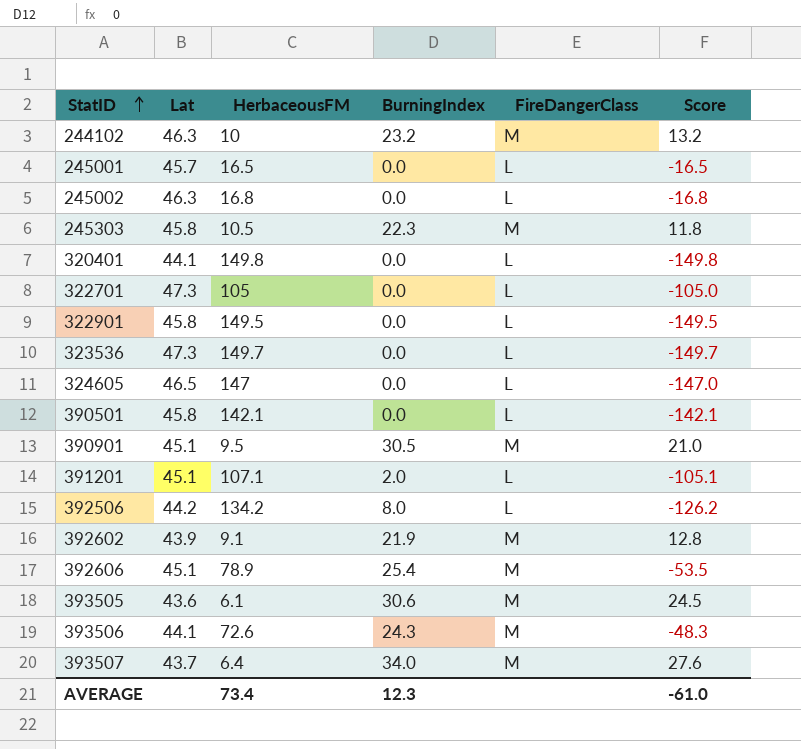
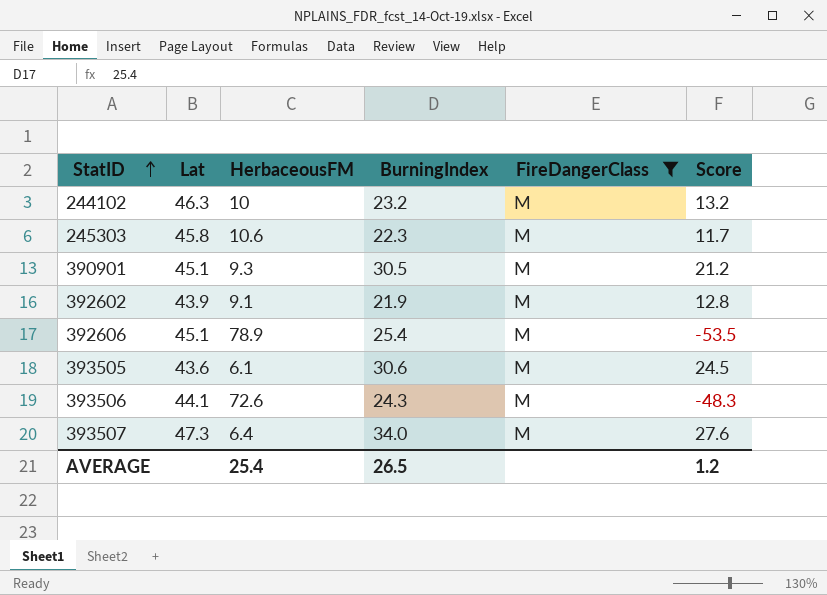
filter: none -> FireDangerClass = M
245303 | HerbaceousFM: 10.5 -> 10.6
245303 | Score: 11.8 -> 11.7
390901 | HerbaceousFM: 9.5 -> 9.3
390901 | Score: 21.0 -> 21.2
393507 | Lat: 43.7 -> 47.3
AVERAGE | HerbaceousFM: 73.4 -> 25.4
AVERAGE | BurningIndex: 12.3 -> 26.5
AVERAGE | Score: -61.0 -> 1.2

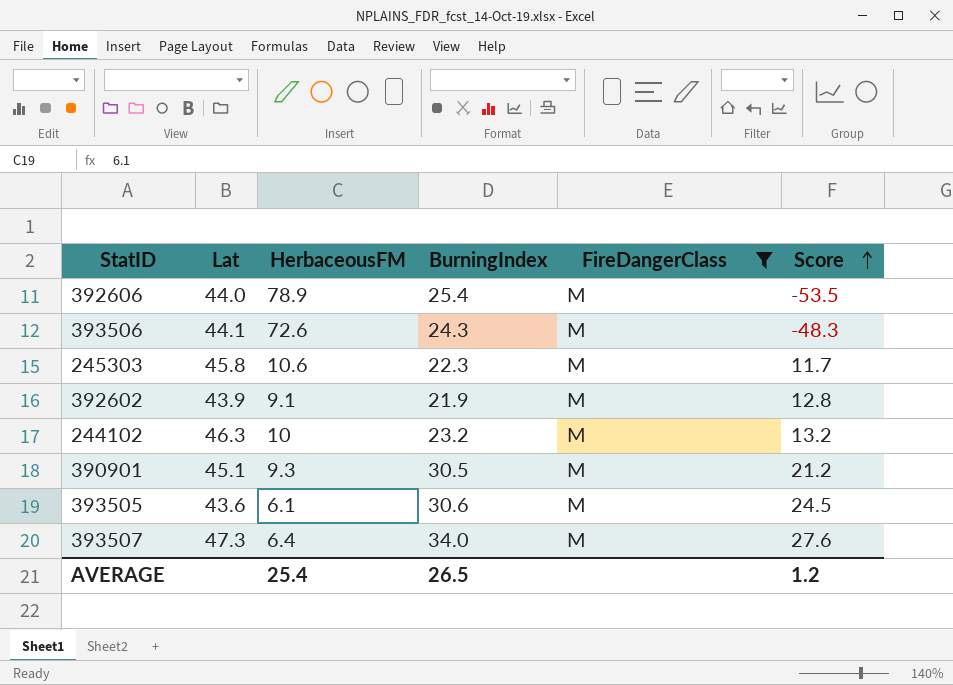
row order: StatID ascending -> Score ascending
392606 | Lat: 45.1 -> 44.0

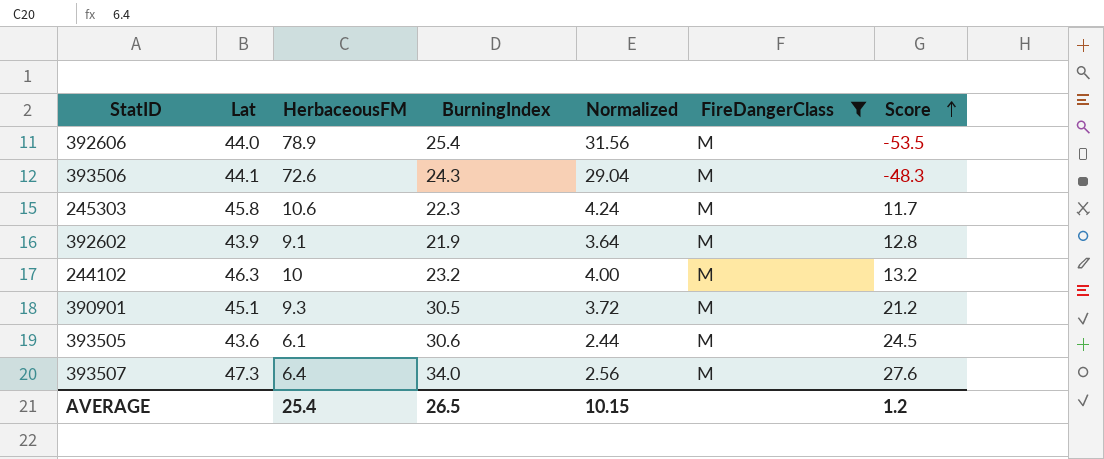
column Normalized | formula: none -> [HerbaceousFM] * 0.4

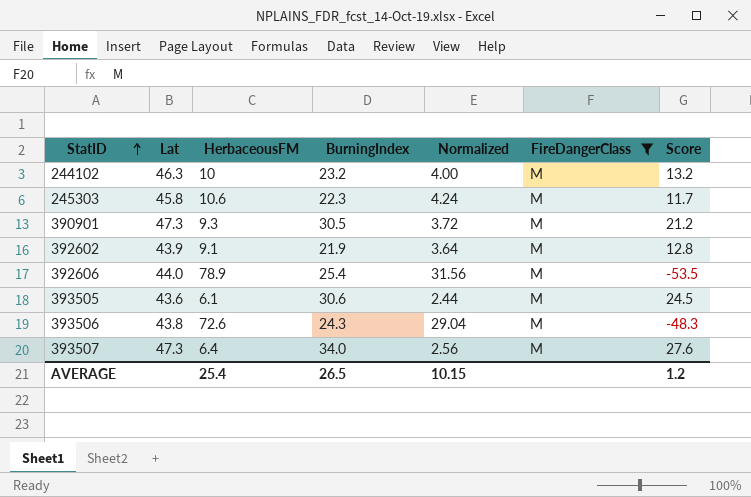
row order: Score ascending -> StatID ascending
390901 | Lat: 45.1 -> 47.3
393506 | Lat: 44.1 -> 43.8

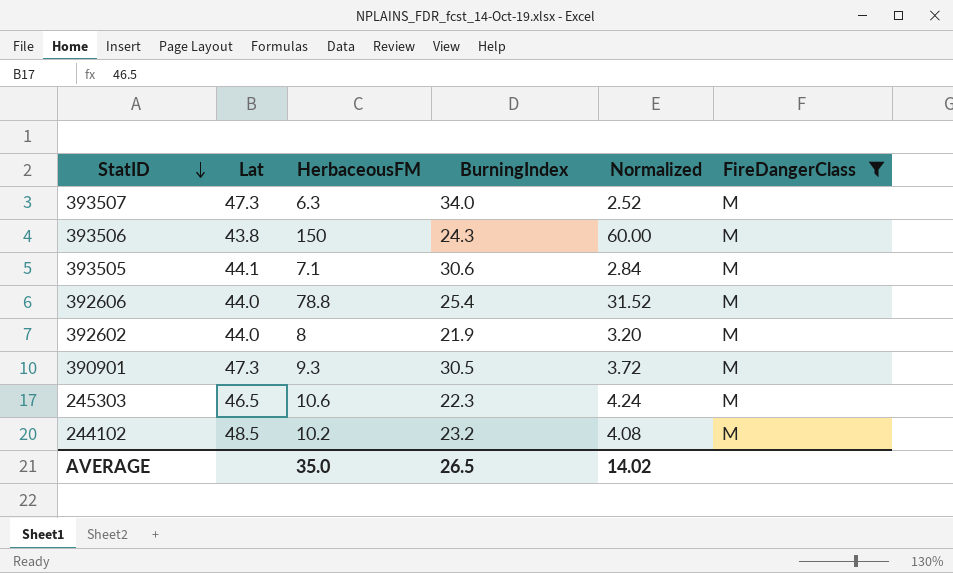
row order: StatID ascending -> StatID descending
column Score | formula: [BurningIndex] - [HerbaceousFM] -> none
393507 | HerbaceousFM: 6.4 -> 6.3
393507 | Normalized: 2.56 -> 2.52
393506 | HerbaceousFM: 72.6 -> 150
393506 | Normalized: 29.04 -> 60.00
393505 | Lat: 43.6 -> 44.1
393505 | HerbaceousFM: 6.1 -> 7.1
393505 | Normalized: 2.44 -> 2.84
392606 | HerbaceousFM: 78.9 -> 78.8
392606 | Normalized: 31.56 -> 31.52
392602 | Lat: 43.9 -> 44.0
392602 | HerbaceousFM: 9.1 -> 8
392602 | Normalized: 3.64 -> 3.20
245303 | Lat: 45.8 -> 46.5
244102 | Lat: 46.3 -> 48.5
244102 | HerbaceousFM: 10 -> 10.2
244102 | Normalized: 4.00 -> 4.08
AVERAGE | HerbaceousFM: 25.4 -> 35.0
AVERAGE | Normalized: 10.15 -> 14.02

